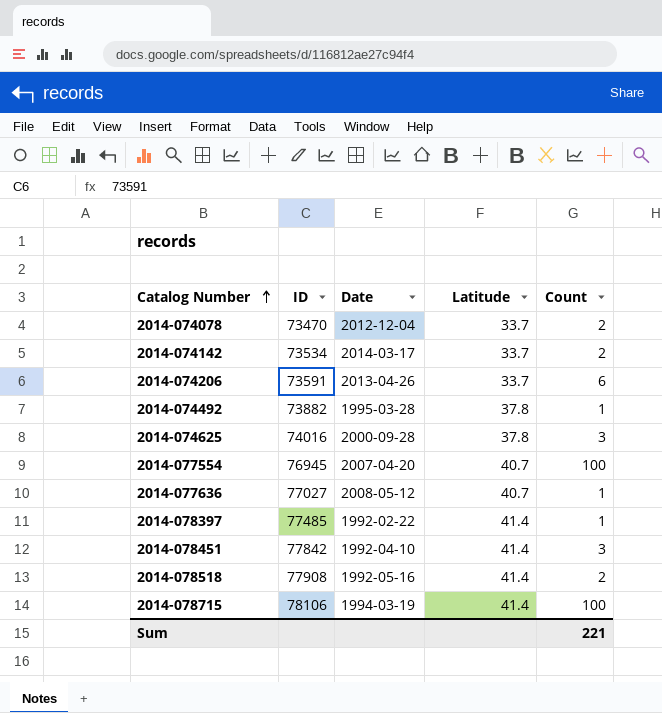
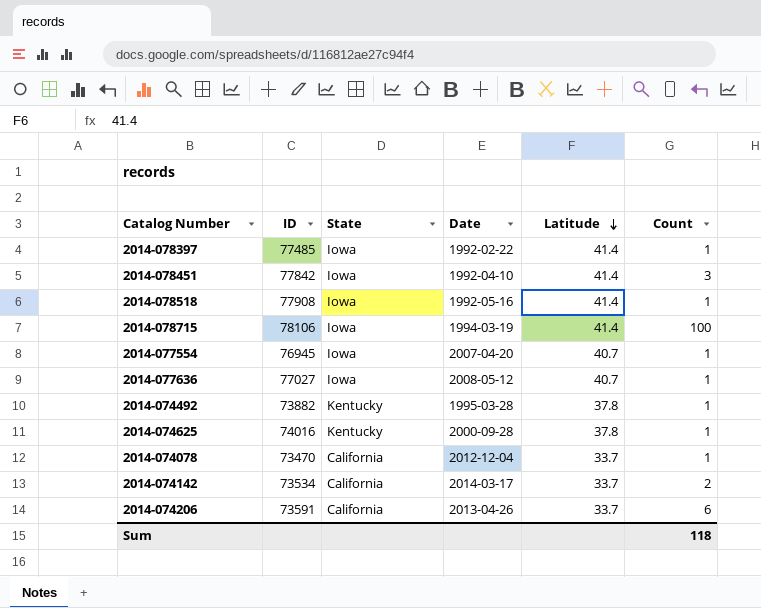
row order: Catalog Number ascending -> Latitude descending
column State | position: none -> 3
2014-078518 | Count: 2 -> 1
2014-077554 | Count: 100 -> 1
2014-074625 | Count: 3 -> 1
2014-074078 | Count: 2 -> 1
Sum | Count: 221 -> 118

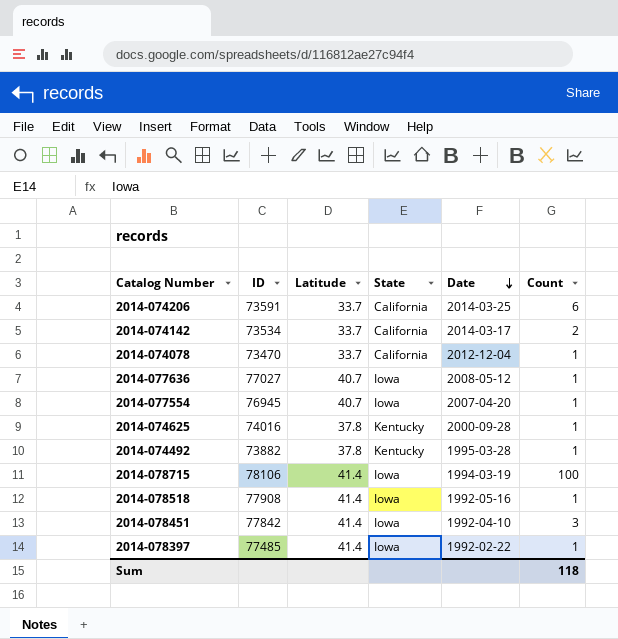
row order: Latitude descending -> Date descending
column Latitude | position: 5 -> 3
2014-074206 | Date: 2013-04-26 -> 2014-03-25

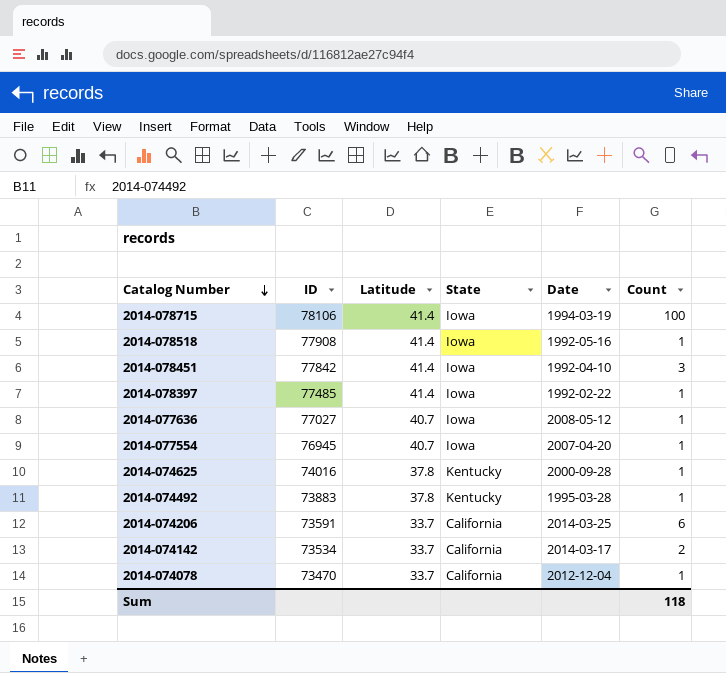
row order: Date descending -> Catalog Number descending
2014-074492 | ID: 73882 -> 73883

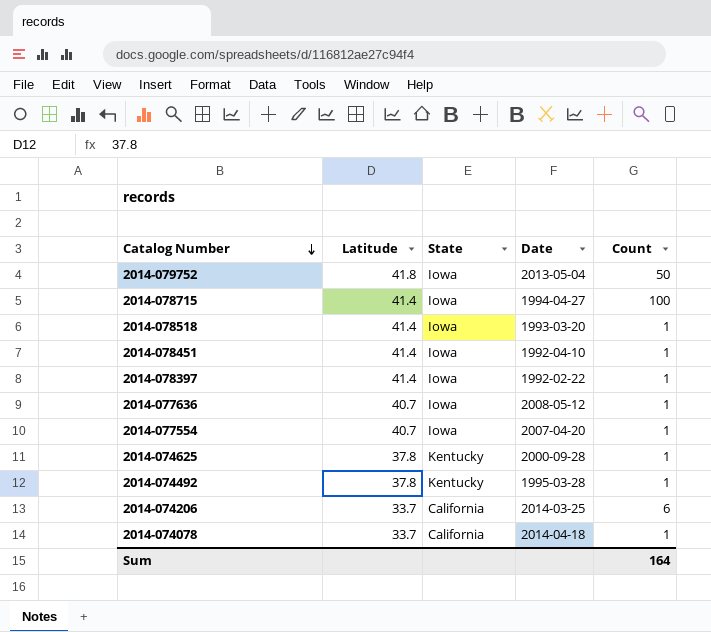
column ID | position: 2 -> none
row 2014-074142: 73534 | 33.7 | California | 2014-03-17 | 2 -> none
row 2014-079752: none -> 41.8 | Iowa | 2013-05-04 | 50
2014-078715 | Date: 1994-03-19 -> 1994-04-27
2014-078518 | Date: 1992-05-16 -> 1993-03-20
2014-078451 | Count: 3 -> 1
2014-074078 | Date: 2012-12-04 -> 2014-04-18
Sum | Count: 118 -> 164

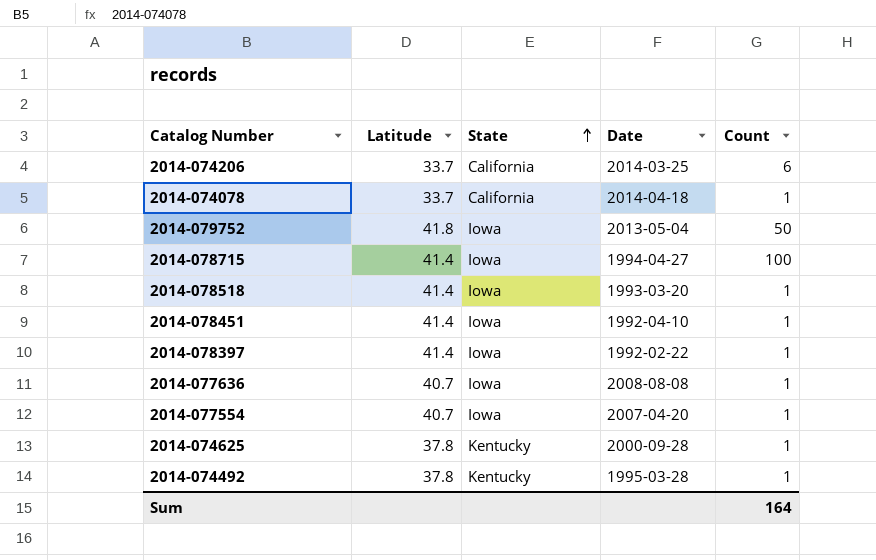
row order: Catalog Number descending -> State ascending
2014-077636 | Date: 2008-05-12 -> 2008-08-08

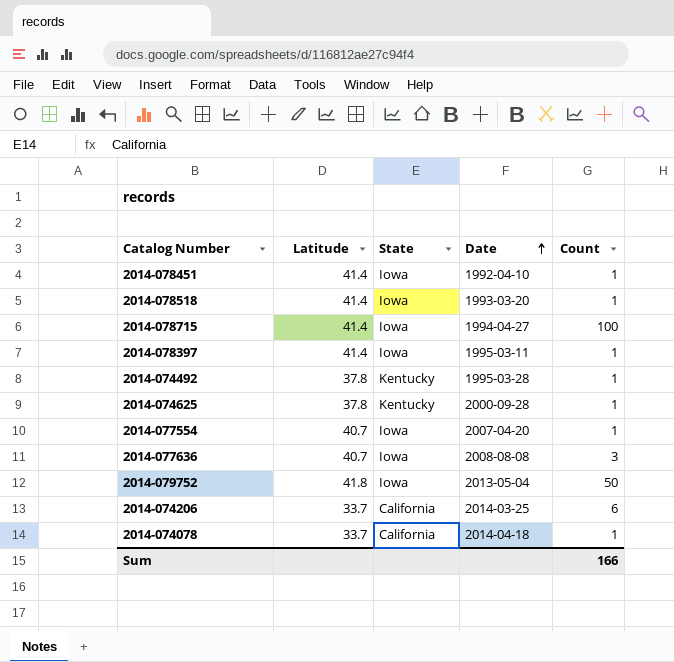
row order: State ascending -> Date ascending
2014-078397 | Date: 1992-02-22 -> 1995-03-11
2014-077636 | Count: 1 -> 3
Sum | Count: 164 -> 166

